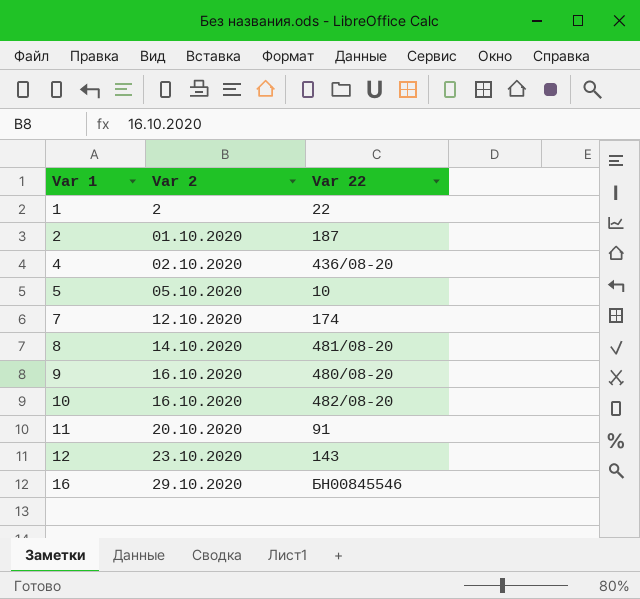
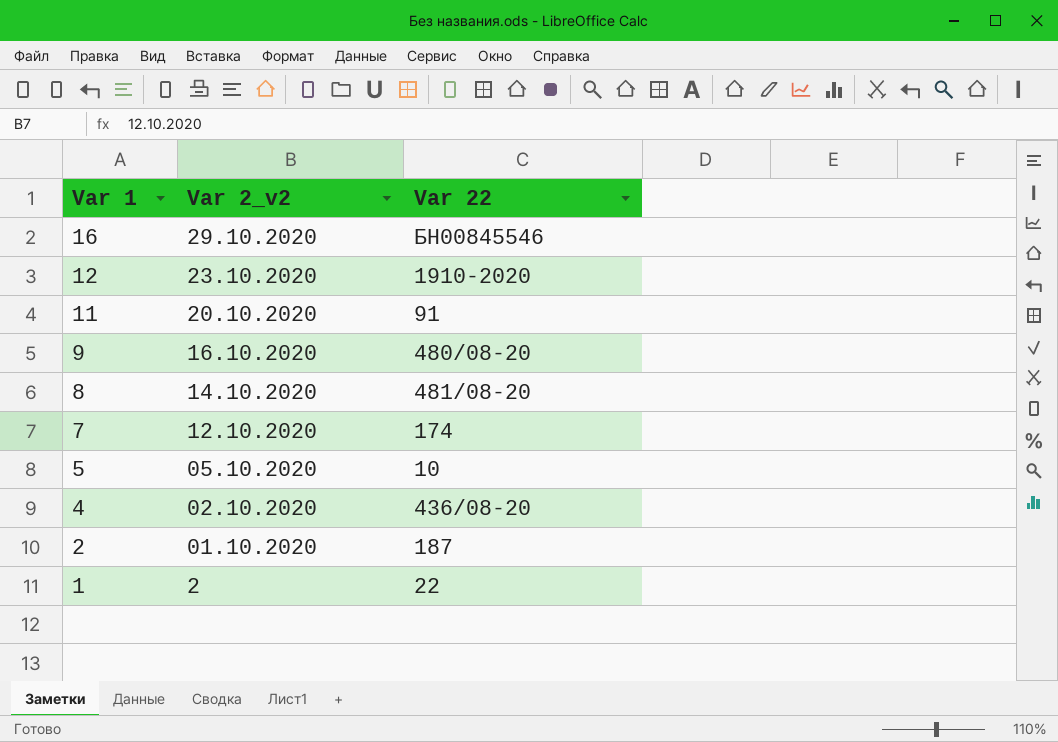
row order: Var 1 ascending -> Var 1 descending
column name: Var 2 -> Var 2_v2
row 10: 16.10.2020 | 482/08-20 -> none
12 | Var 22: 143 -> 1910-2020

